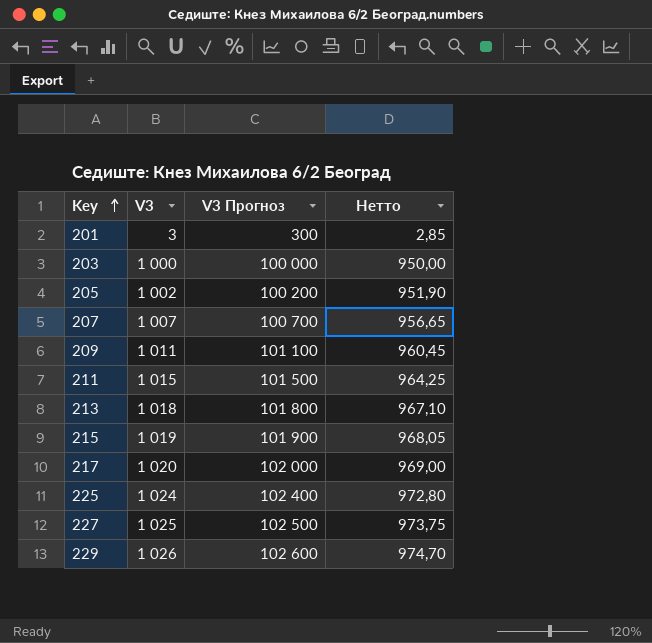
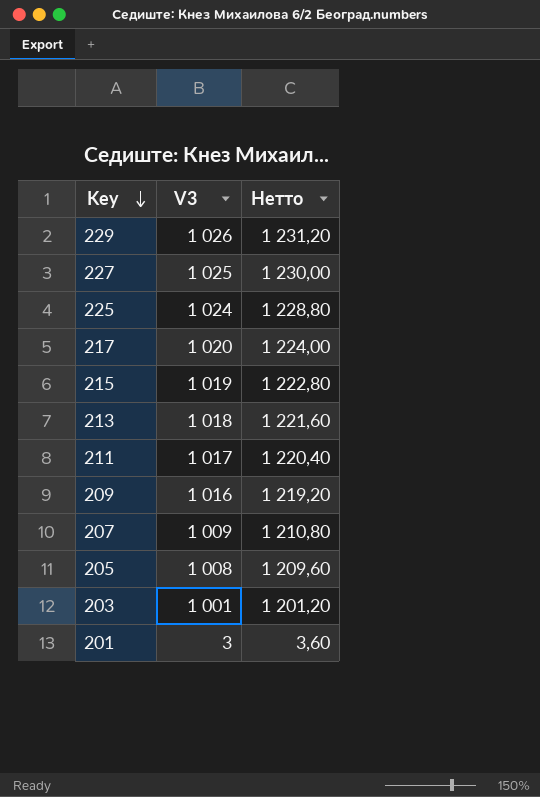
row order: Key ascending -> Key descending
column V3 Прогноз | formula: [V3] * 100 -> none
column Нетто | formula: [V3] * 0,95 -> [V3] * 1,2
211 | V3: 1 015 -> 1 017
209 | V3: 1 011 -> 1 016
207 | V3: 1 007 -> 1 009
205 | V3: 1 002 -> 1 008
203 | V3: 1 000 -> 1 001

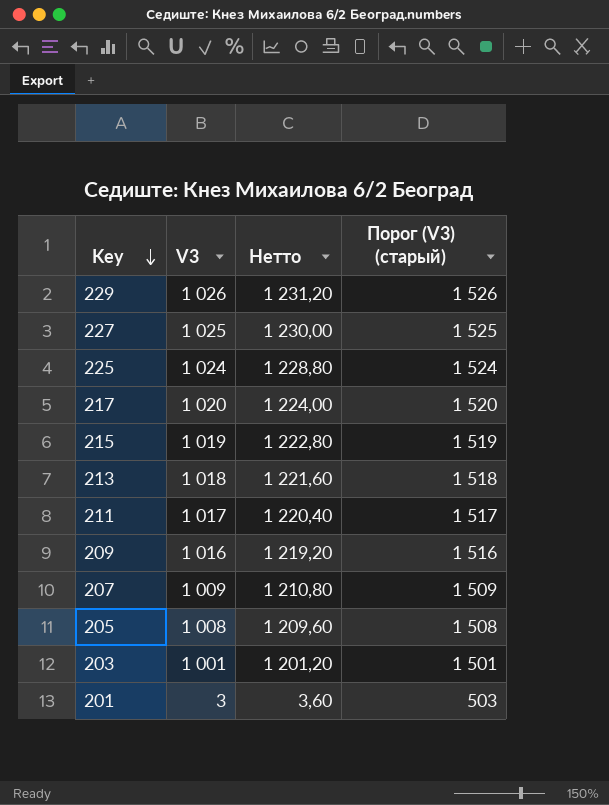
column Порог (V3) (старый) | formula: none -> [V3] + 500

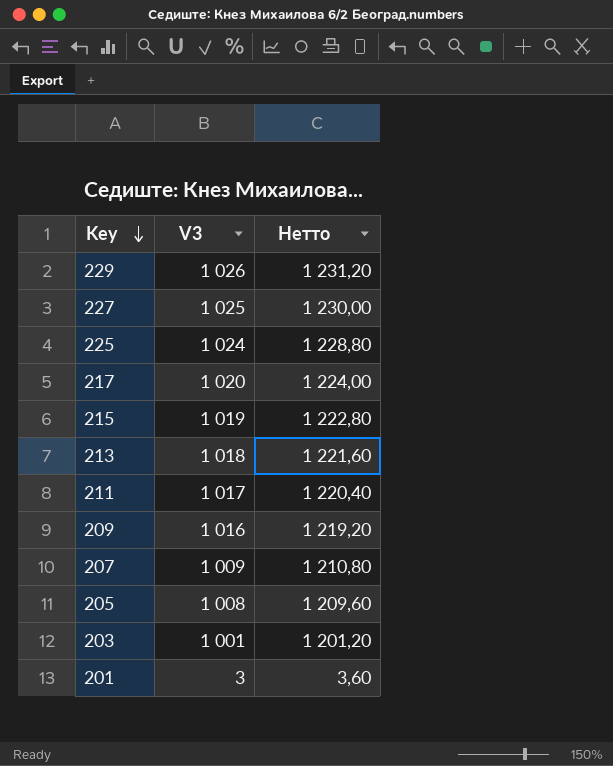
column Порог (V3) (старый) | formula: [V3] + 500 -> none

